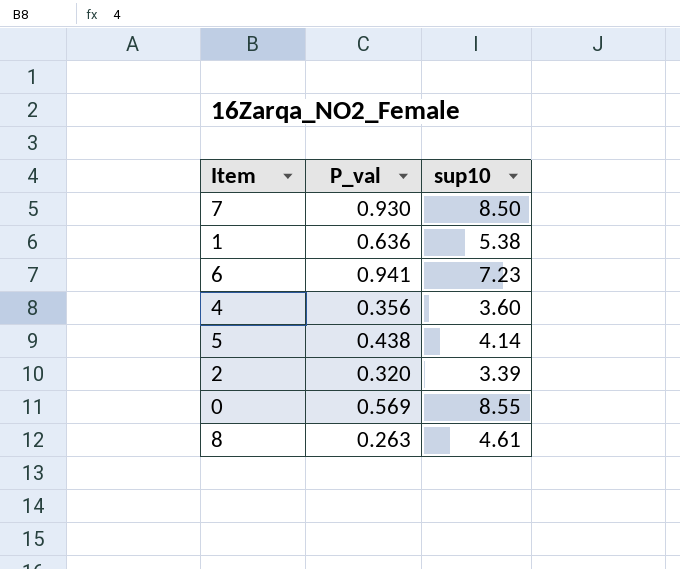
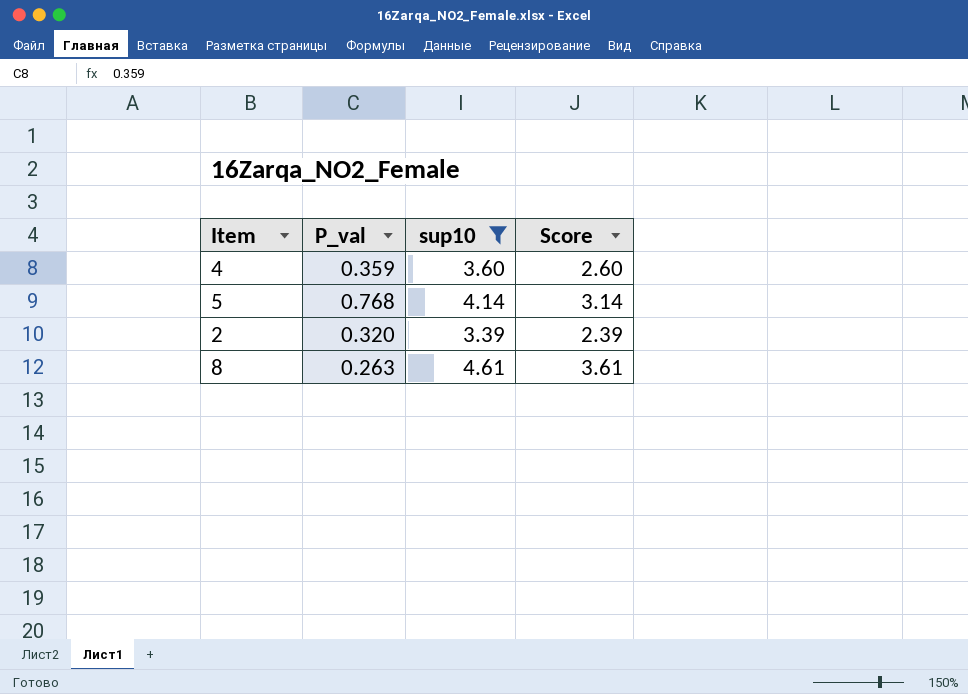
filter: none -> sup10 <= 4.61
column Score | formula: none -> [sup10] - 1
4 | P_val: 0.356 -> 0.359
5 | P_val: 0.438 -> 0.768

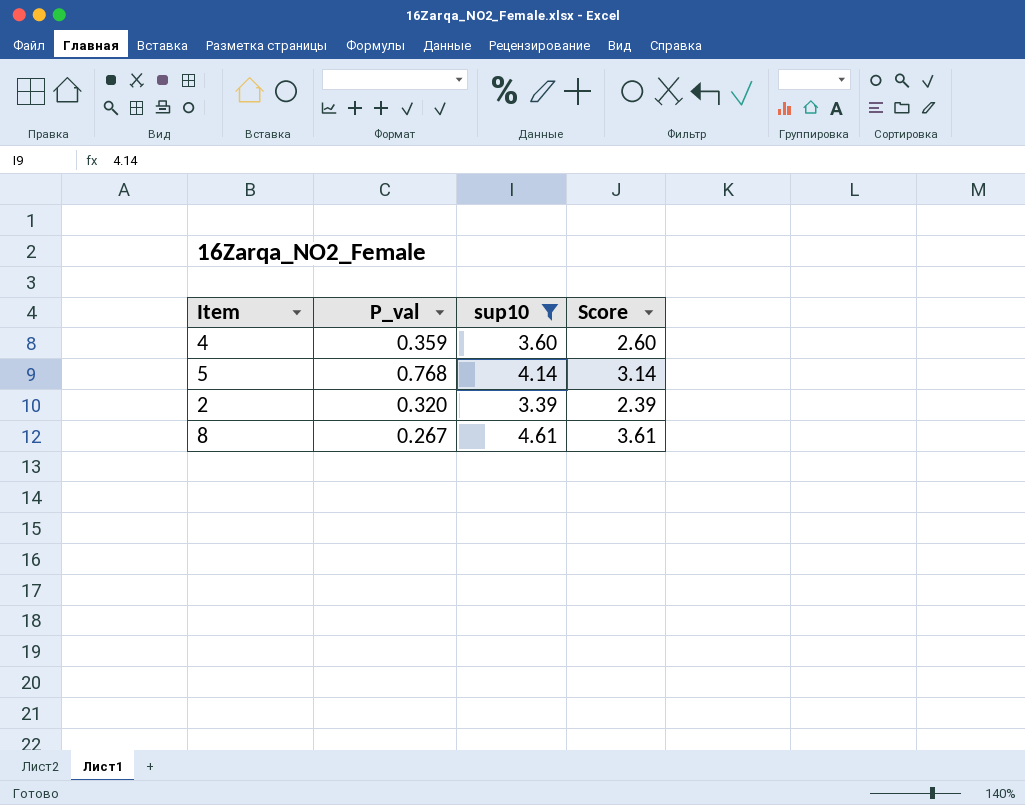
8 | P_val: 0.263 -> 0.267

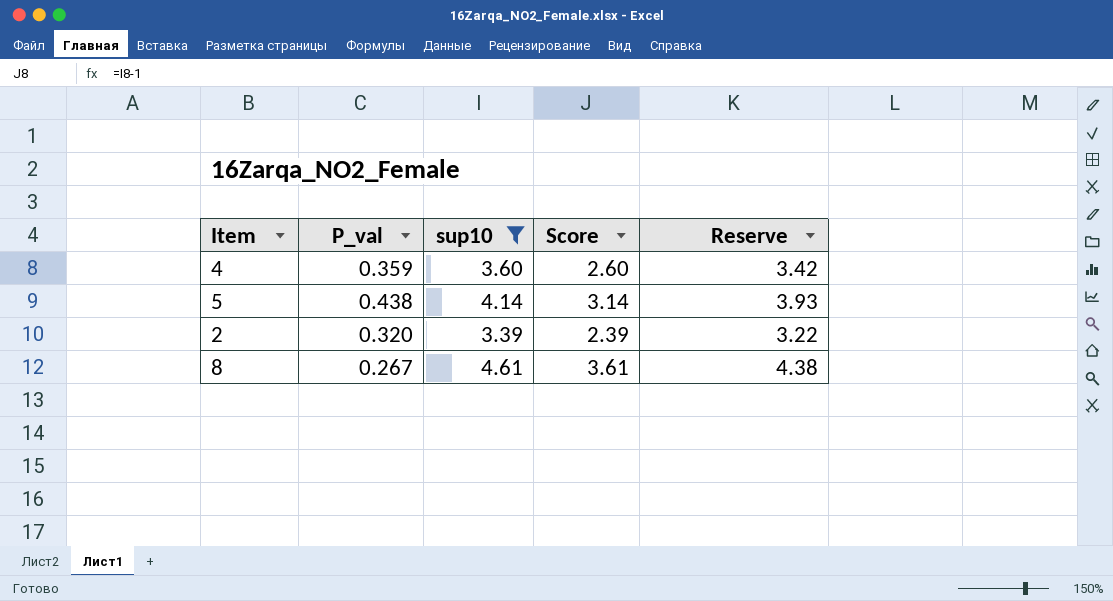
column Reserve | formula: none -> [sup10] * 0.95
5 | P_val: 0.768 -> 0.438

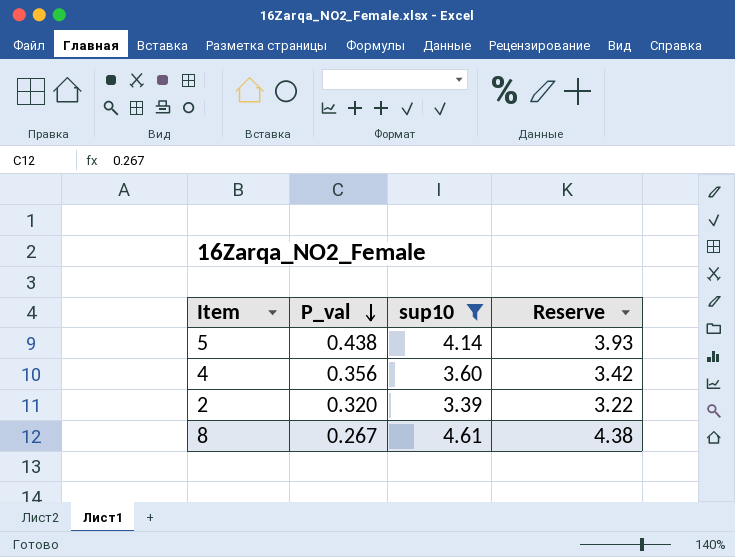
row order: none -> P_val descending
column Score | formula: [sup10] - 1 -> none
4 | P_val: 0.359 -> 0.356

